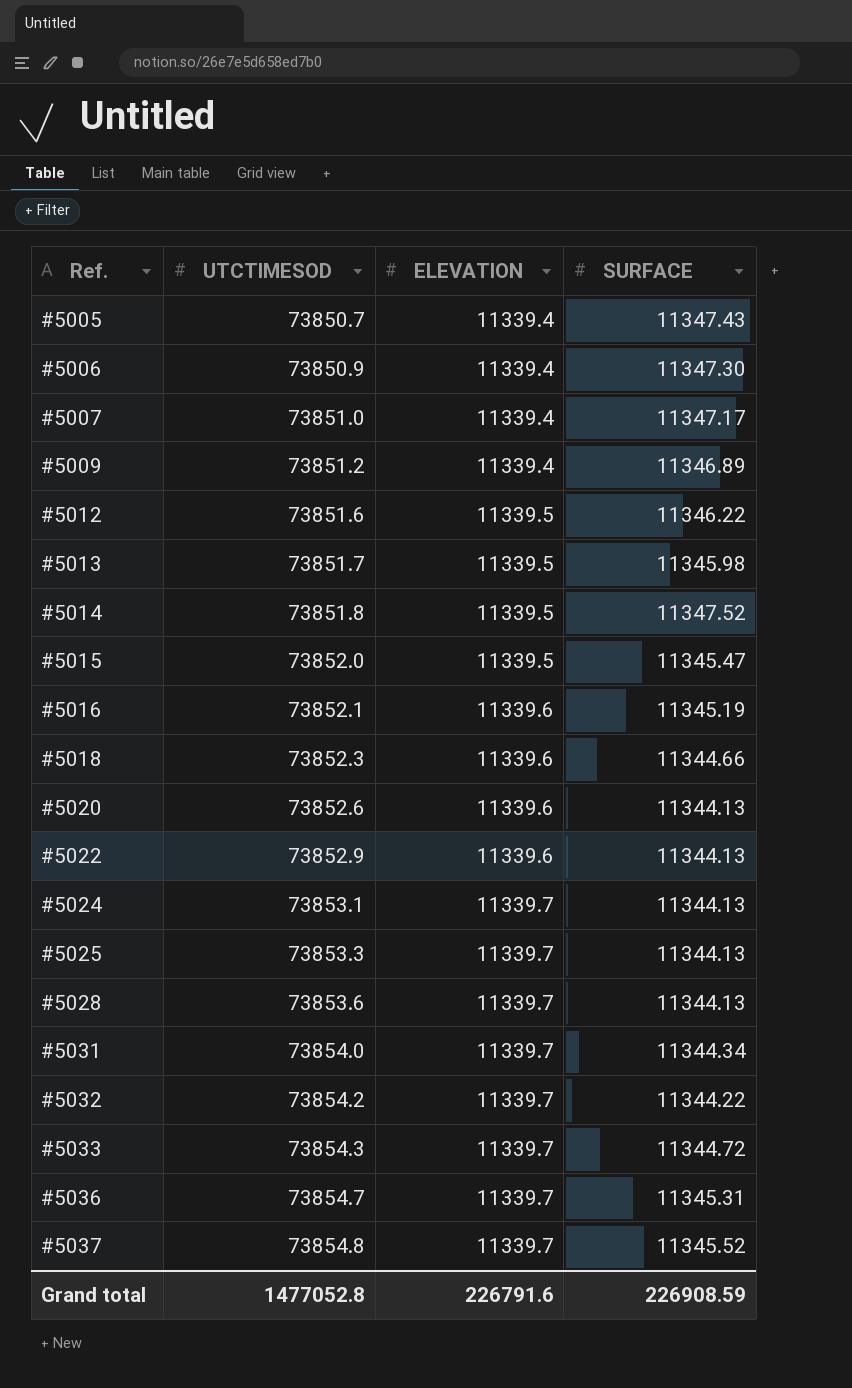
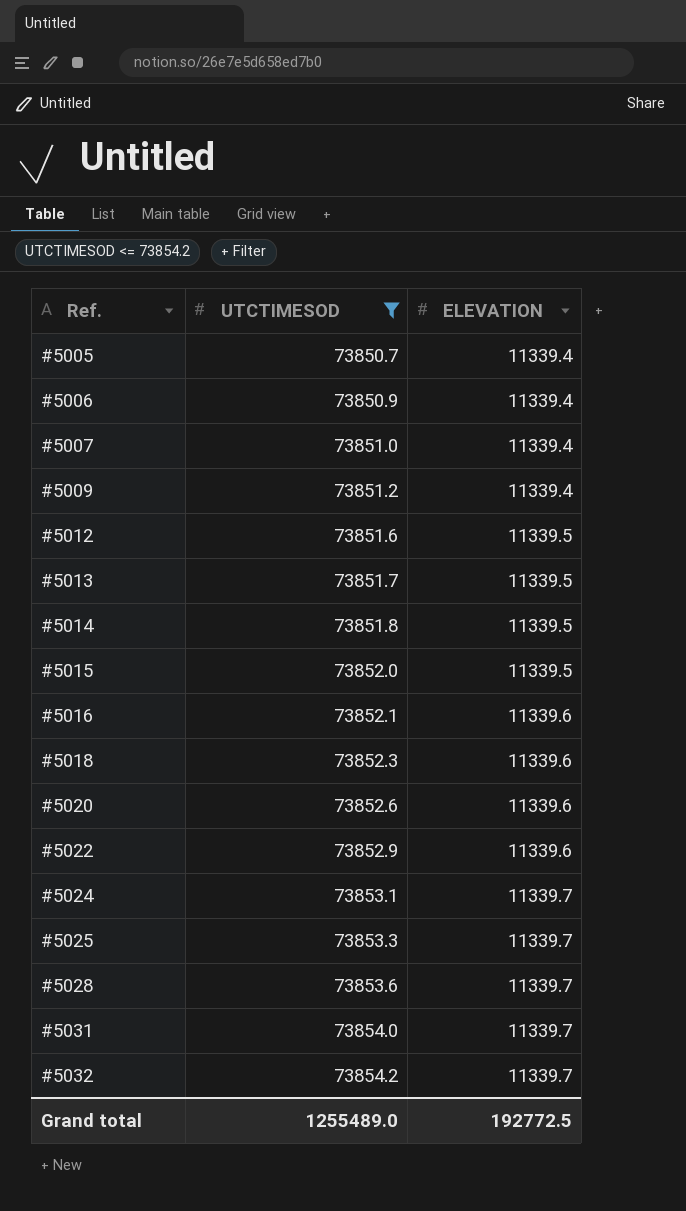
filter: none -> UTCTIMESOD <= 73854.2
column SURFACE | position: 4 -> none
Grand total | UTCTIMESOD: 1477052.8 -> 1255489.0
Grand total | ELEVATION: 226791.6 -> 192772.5

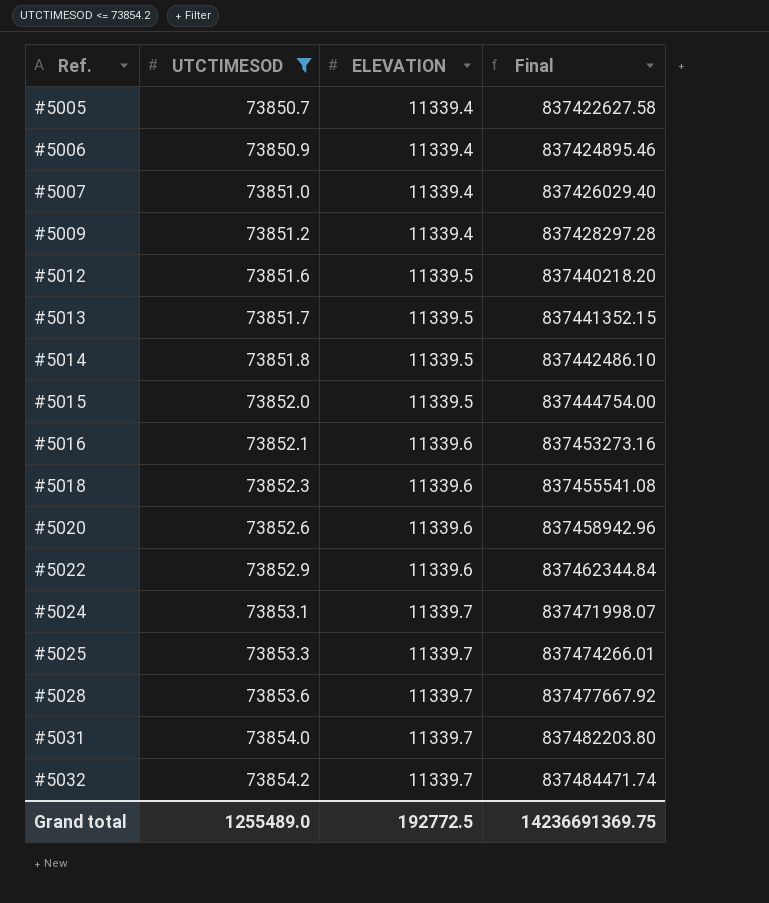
column Final | formula: none -> [UTCTIMESOD] * [ELEVATION]

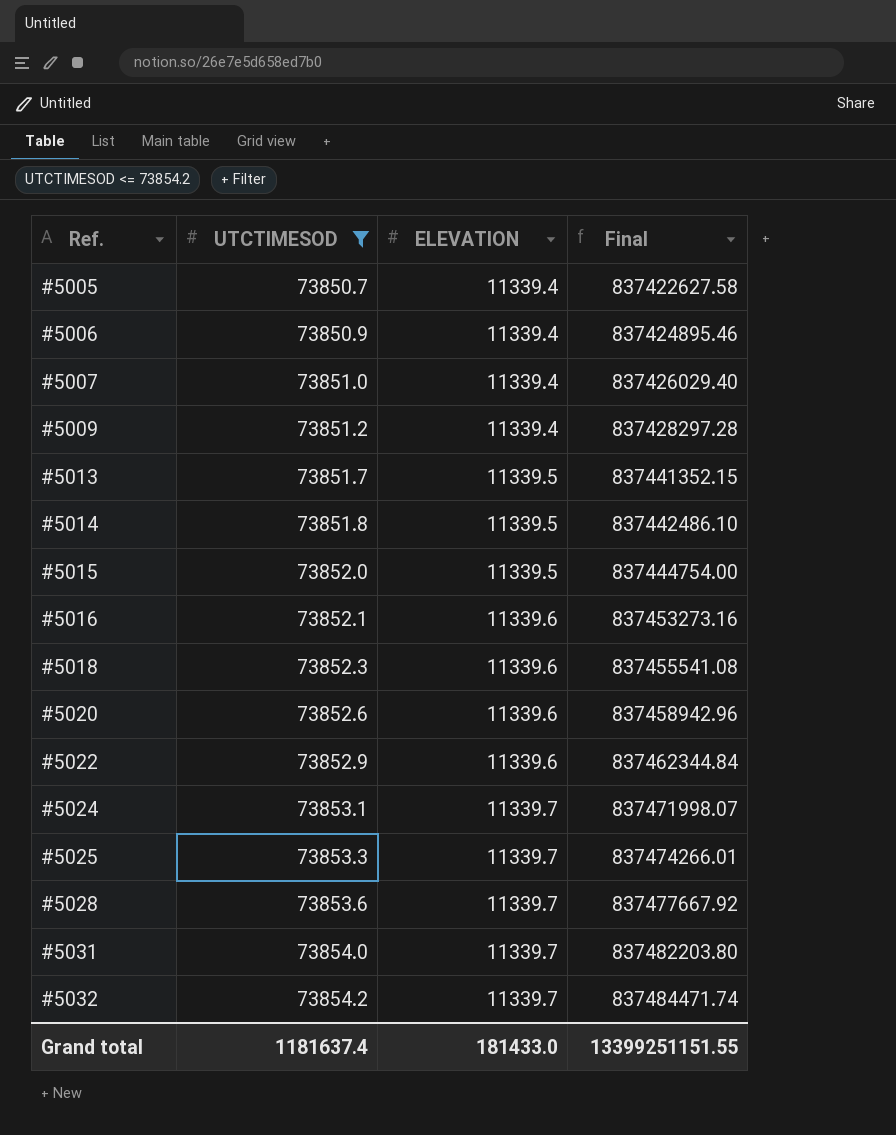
row #5012: 73851.6 | 11339.5 | 837440218.20 -> none
Grand total | UTCTIMESOD: 1255489.0 -> 1181637.4
Grand total | ELEVATION: 192772.5 -> 181433.0
Grand total | Final: 14236691369.75 -> 13399251151.55

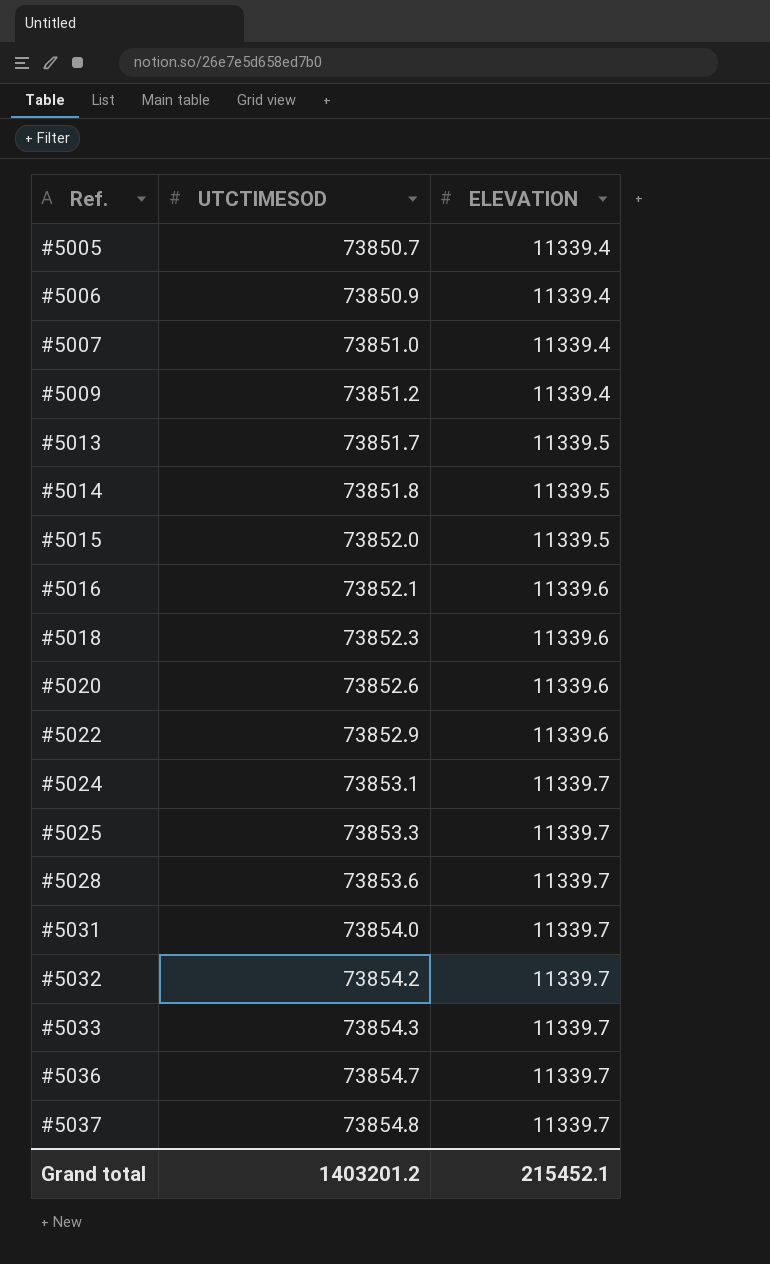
filter: UTCTIMESOD <= 73854.2 -> none
column Final | formula: [UTCTIMESOD] * [ELEVATION] -> none
Grand total | UTCTIMESOD: 1181637.4 -> 1403201.2
Grand total | ELEVATION: 181433.0 -> 215452.1

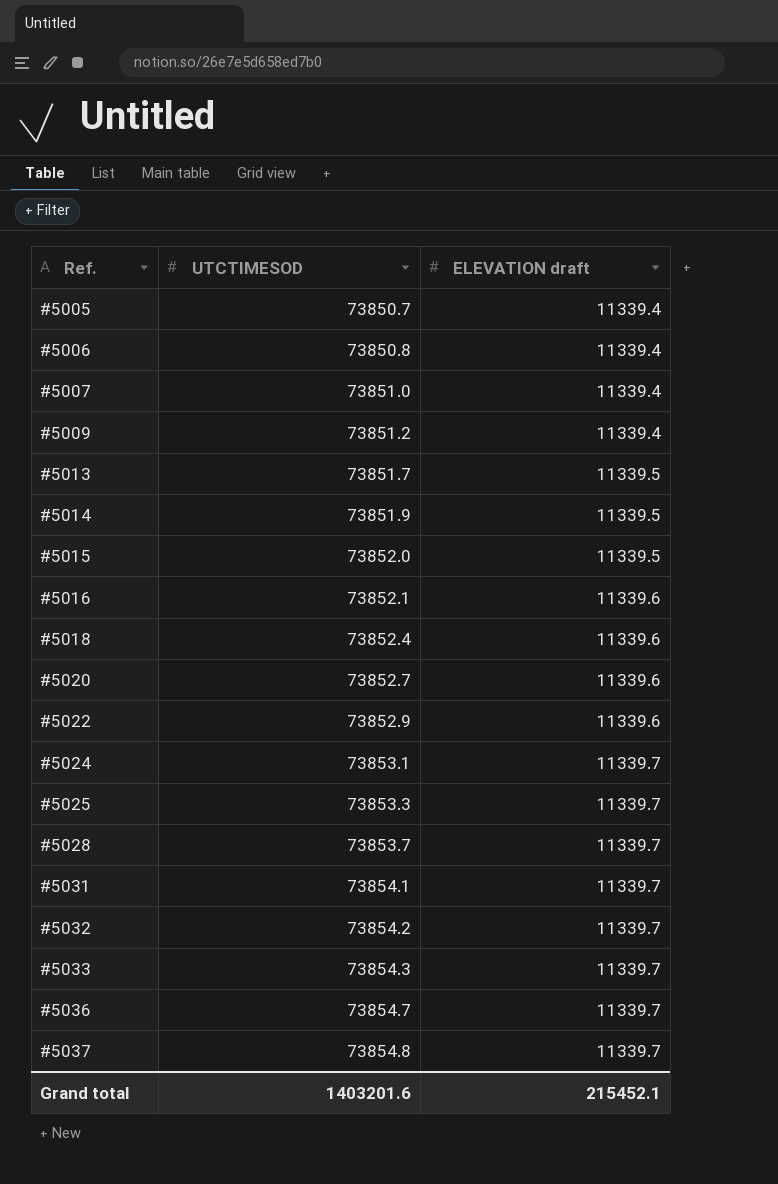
column name: ELEVATION -> ELEVATION draft
#5006 | UTCTIMESOD: 73850.9 -> 73850.8
#5014 | UTCTIMESOD: 73851.8 -> 73851.9
#5018 | UTCTIMESOD: 73852.3 -> 73852.4
#5020 | UTCTIMESOD: 73852.6 -> 73852.7
#5028 | UTCTIMESOD: 73853.6 -> 73853.7
#5031 | UTCTIMESOD: 73854.0 -> 73854.1
Grand total | UTCTIMESOD: 1403201.2 -> 1403201.6

